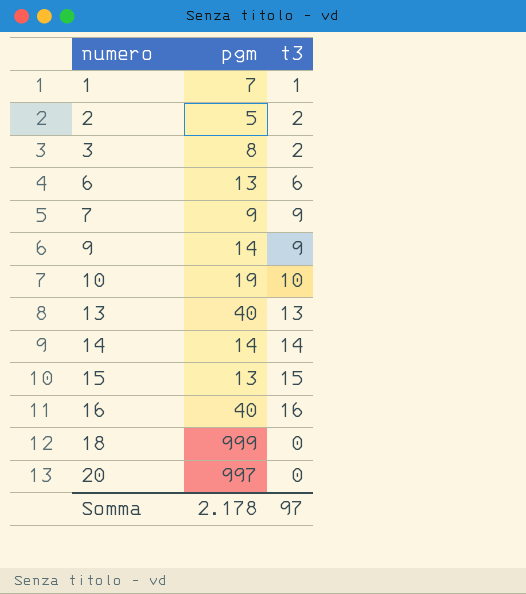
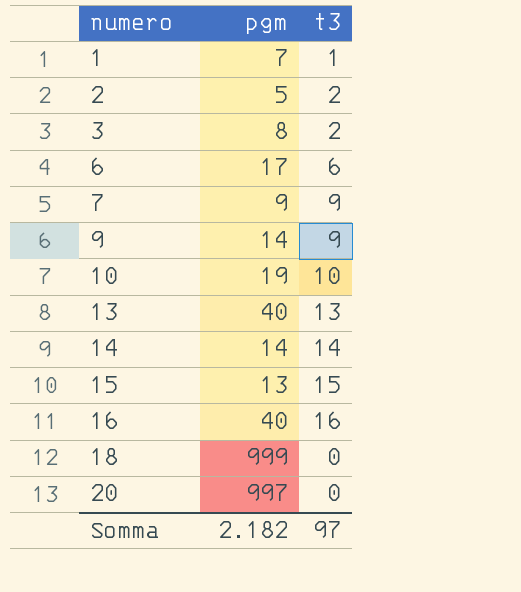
6 | pgm: 13 -> 17
Somma | pgm: 2.178 -> 2.182

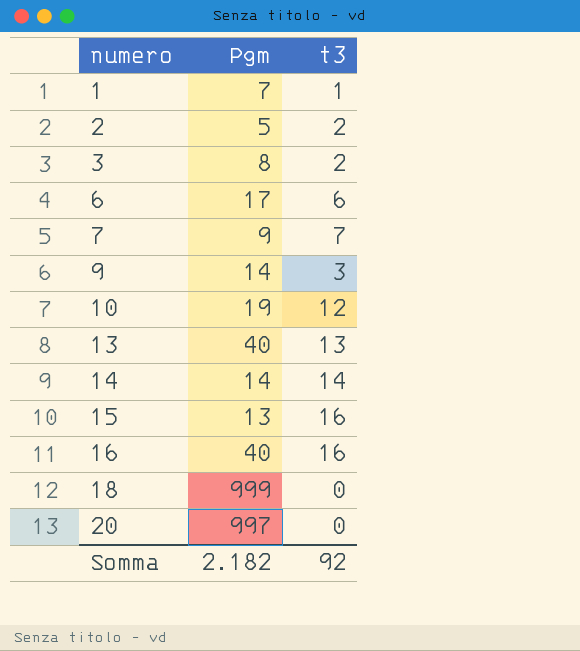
column name: pgm -> Pgm
7 | t3: 9 -> 7
9 | t3: 9 -> 3
10 | t3: 10 -> 12
15 | t3: 15 -> 16
Somma | t3: 97 -> 92

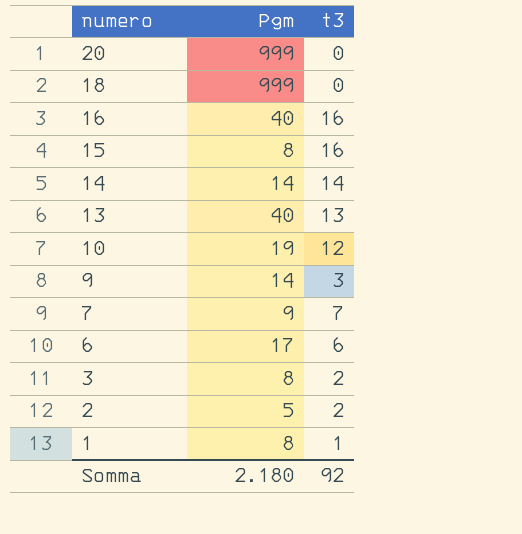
row order: numero ascending -> numero descending
20 | Pgm: 997 -> 999
15 | Pgm: 13 -> 8
1 | Pgm: 7 -> 8
Somma | Pgm: 2.182 -> 2.180

